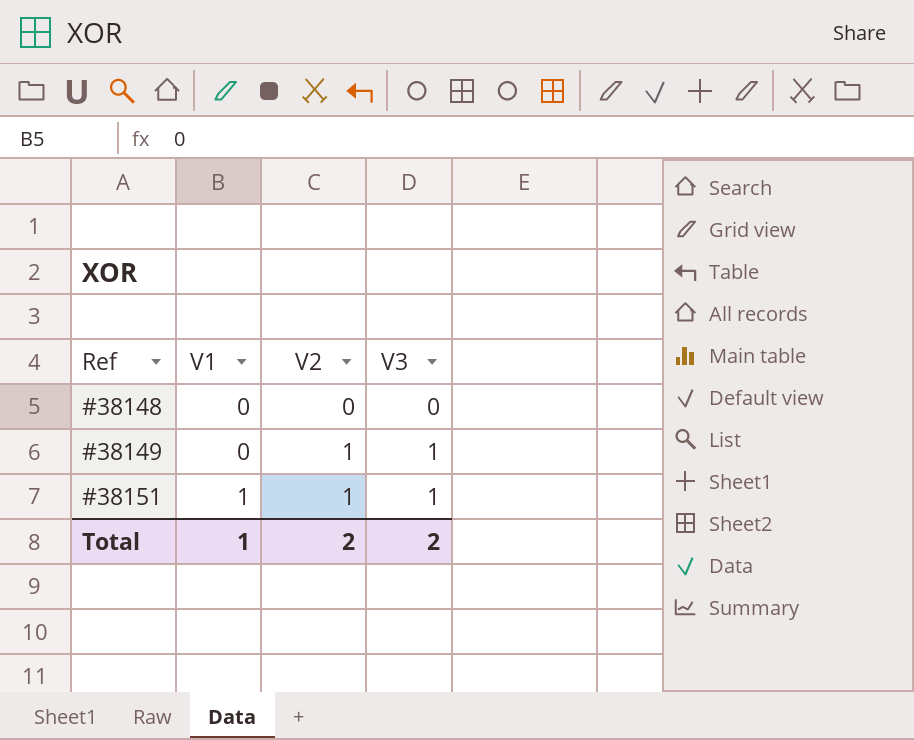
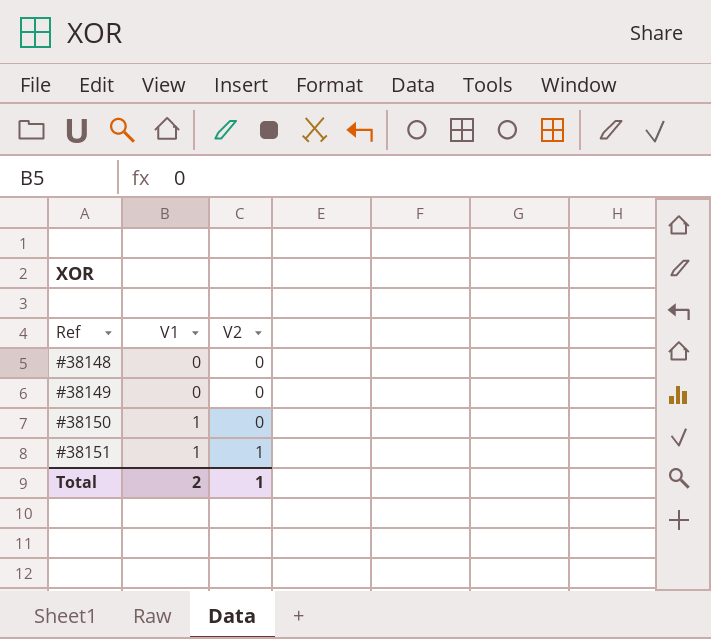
column V3 | position: 4 -> none
#38149 | V2: 1 -> 0
row #38150: none -> 1 | 0
Total | V1: 1 -> 2
Total | V2: 2 -> 1

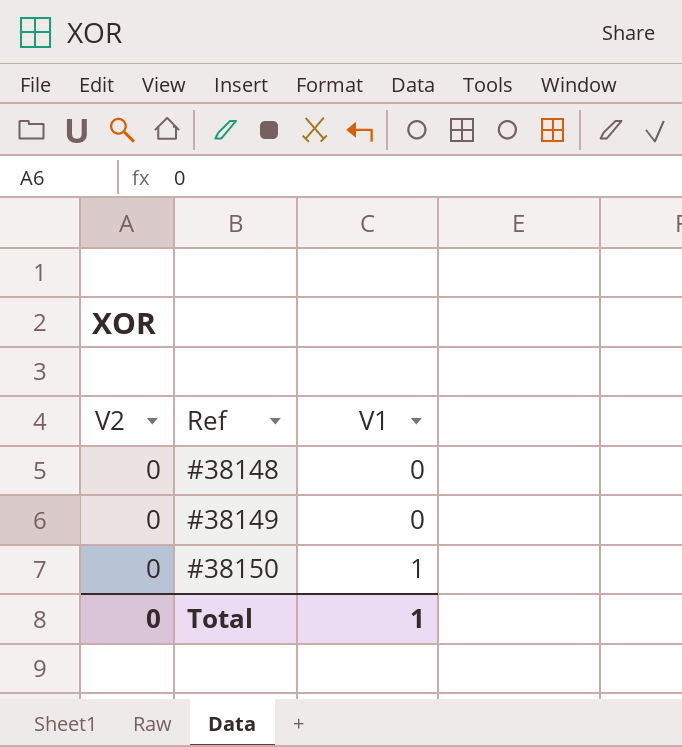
column V2 | position: 3 -> 1
row #38151: 1 | 1 -> none
Total | V2: 1 -> 0
Total | V1: 2 -> 1

